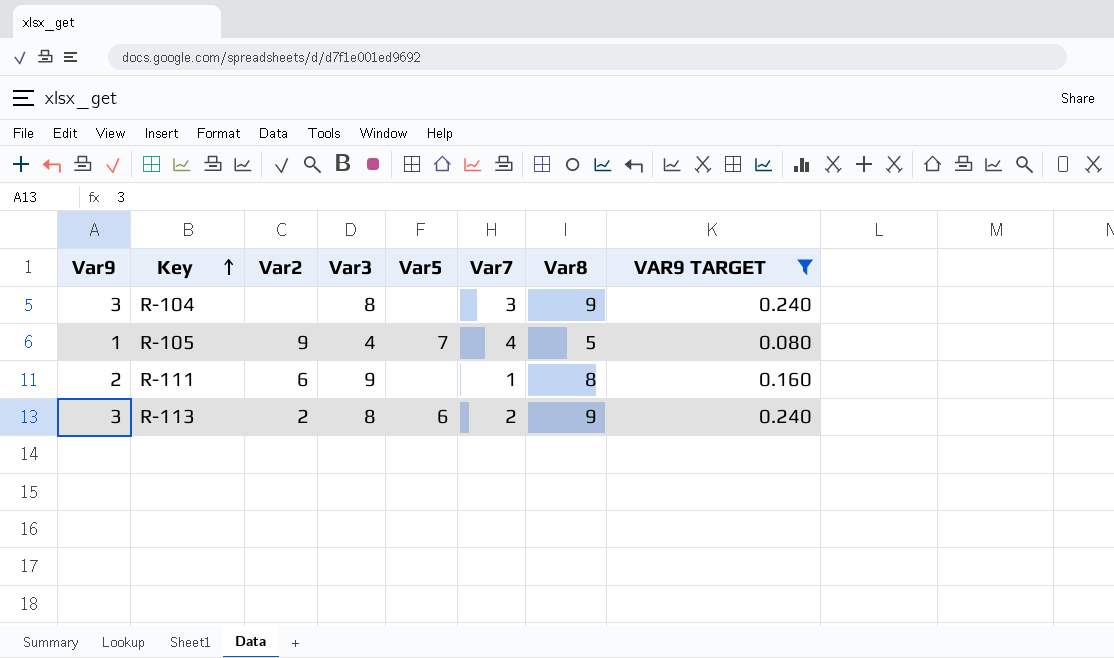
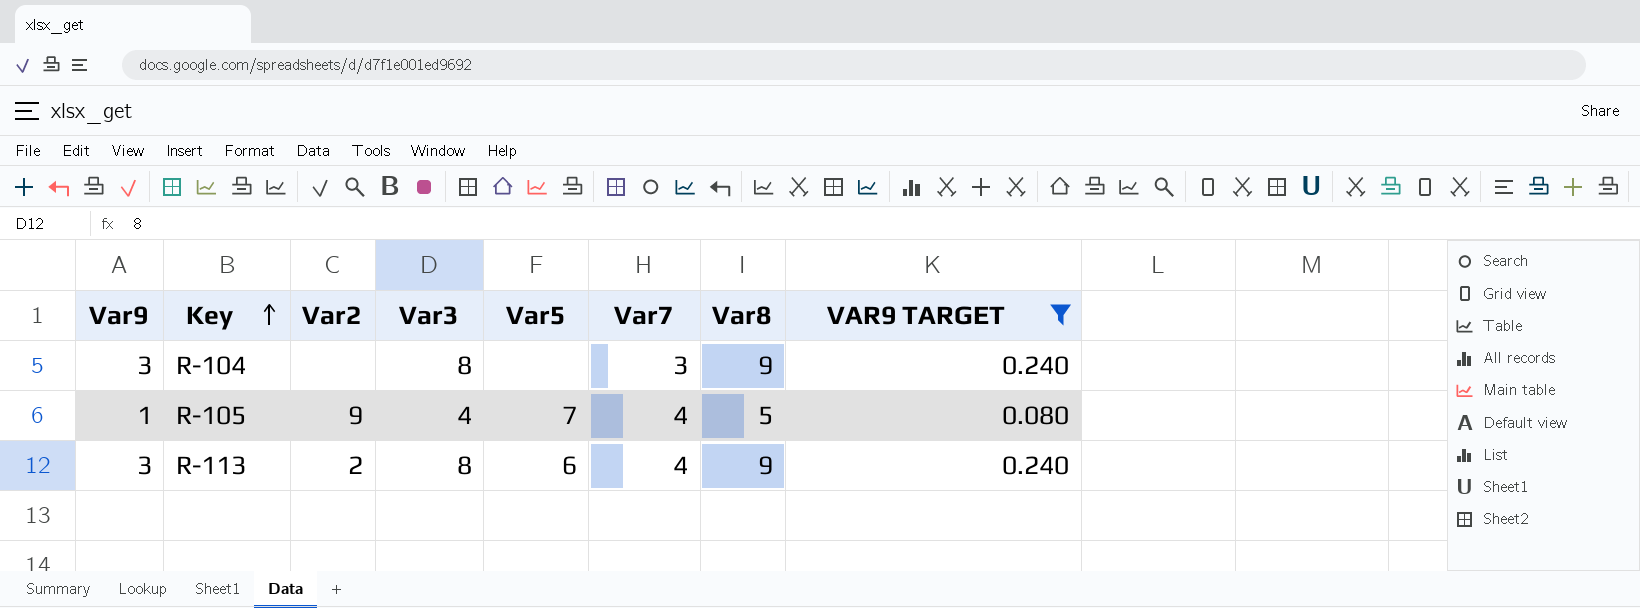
row R-111: 2 | 6 | 9 | none | 1 | 8 | 0.160 -> none
R-113 | Var7: 2 -> 4

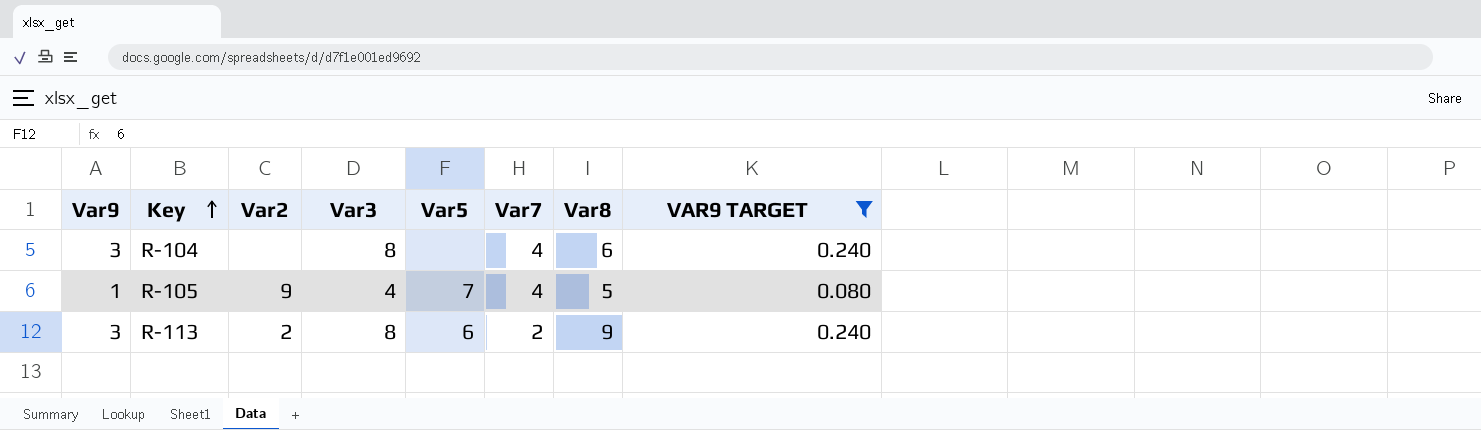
R-104 | Var7: 3 -> 4
R-104 | Var8: 9 -> 6
R-113 | Var7: 4 -> 2

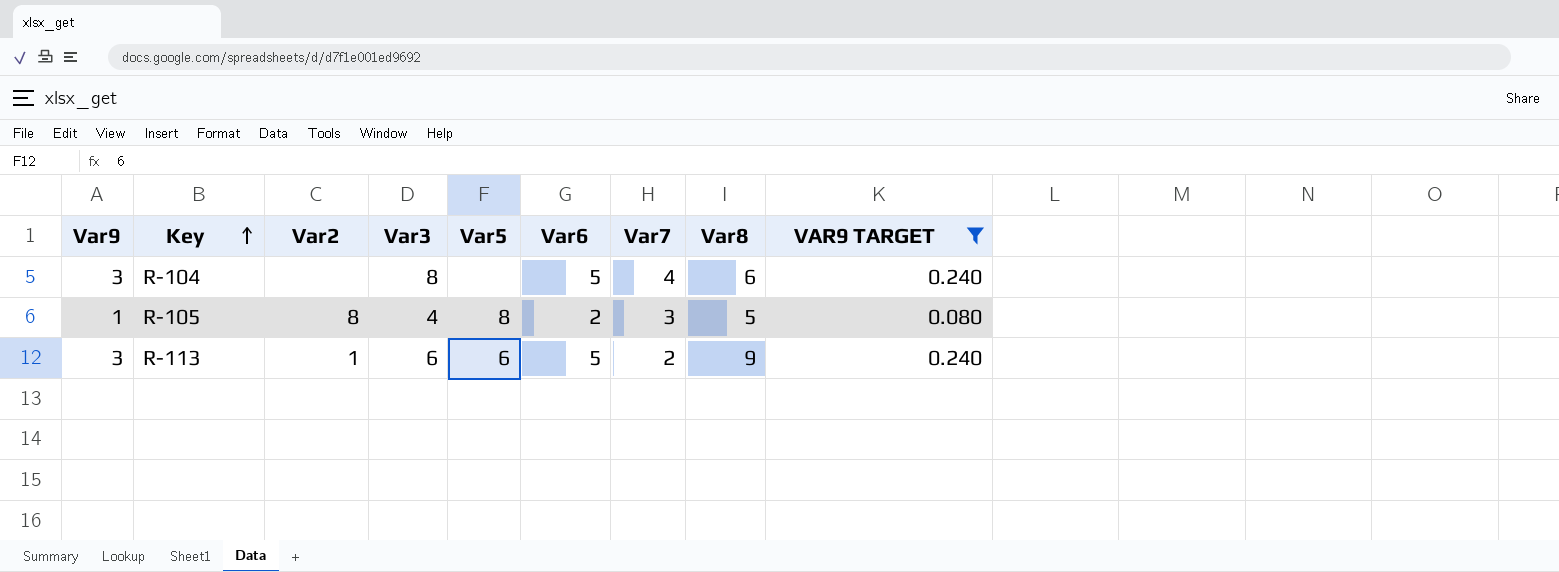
column Var6 | position: none -> 6
R-105 | Var2: 9 -> 8
R-105 | Var5: 7 -> 8
R-105 | Var7: 4 -> 3
R-113 | Var2: 2 -> 1
R-113 | Var3: 8 -> 6

